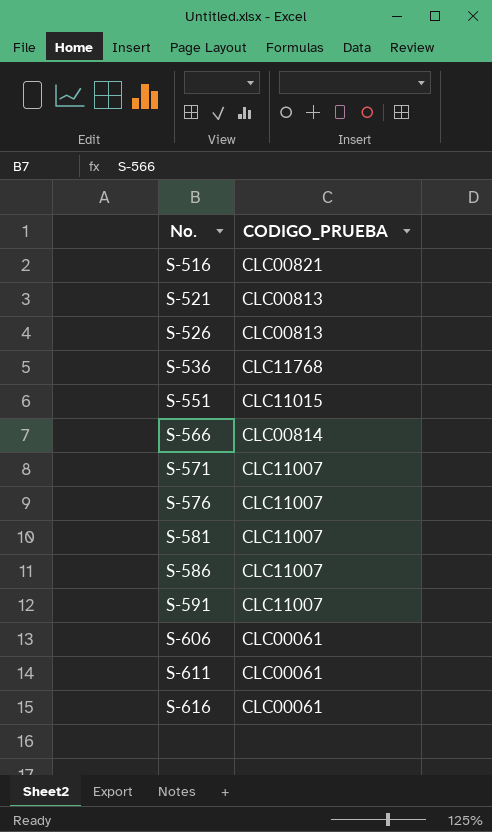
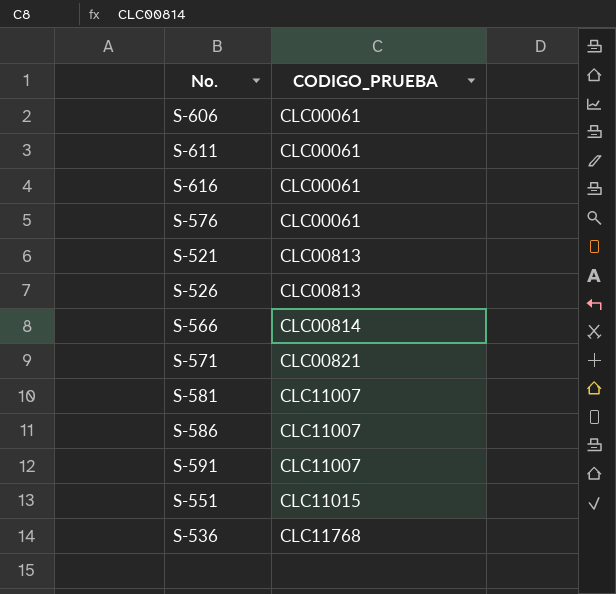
row order: No. ascending -> CODIGO_PRUEBA ascending
row S-516: CLC00821 -> none
S-576 | CODIGO_PRUEBA: CLC11007 -> CLC00061
S-571 | CODIGO_PRUEBA: CLC11007 -> CLC00821

